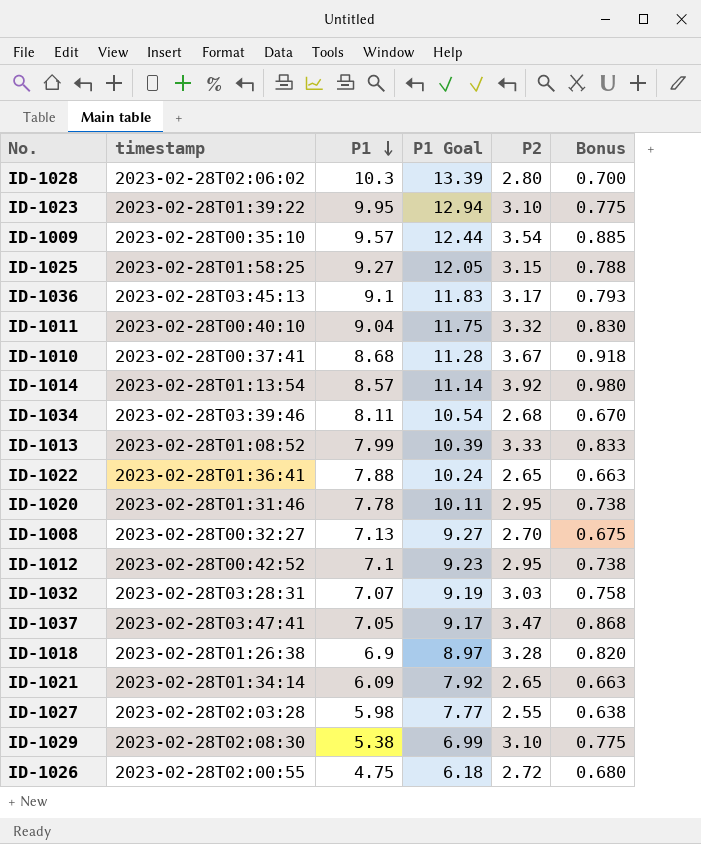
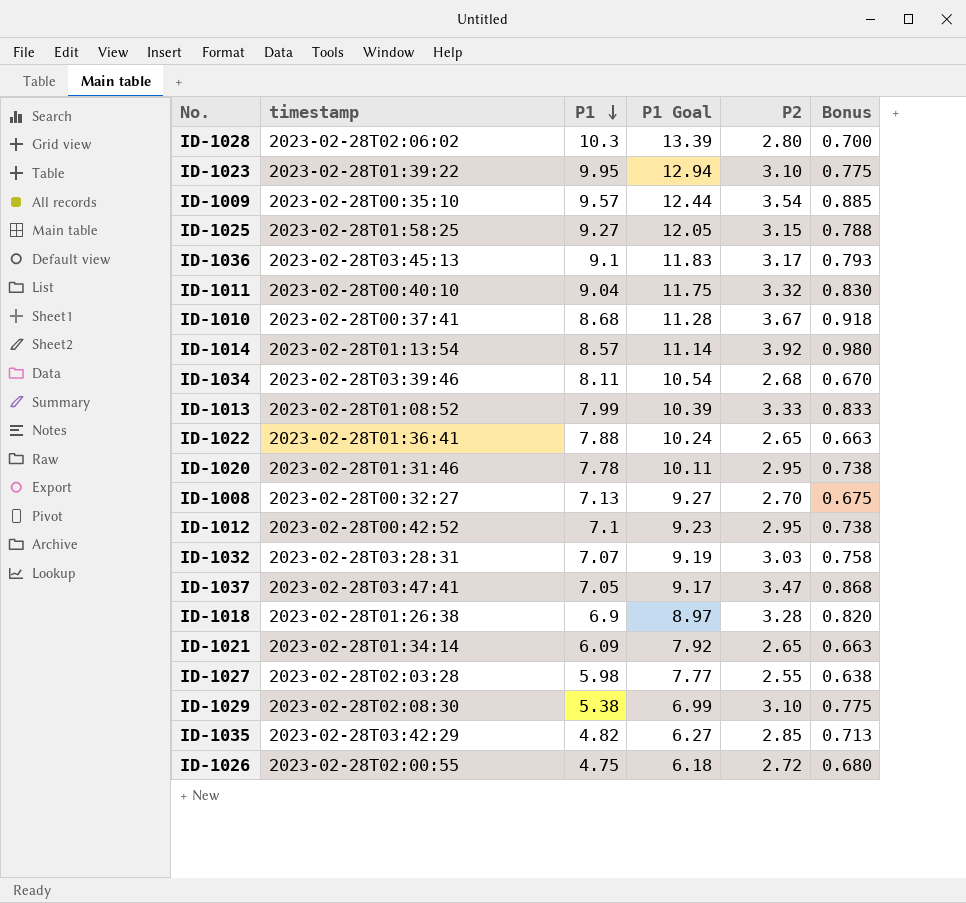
row ID-1035: none -> 2023-02-28T03:42:29 | 4.82 | 6.27 | 2.85 | 0.713

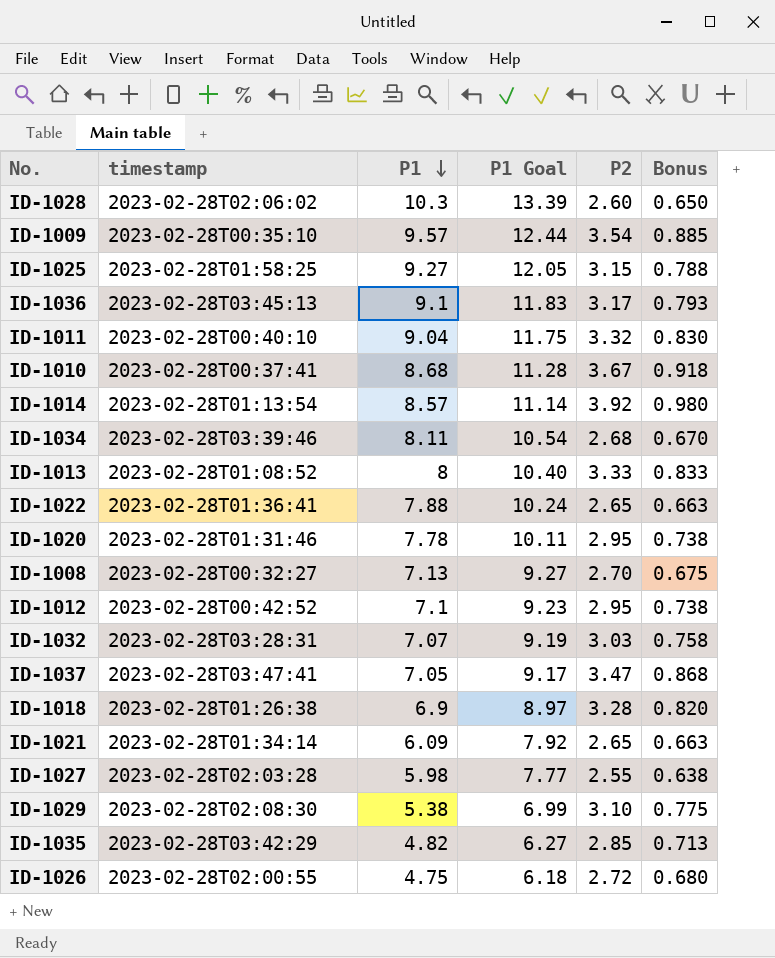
row ID-1023: 2023-02-28T01:39:22 | 9.95 | 12.94 | 3.10 | 0.775 -> none
ID-1028 | P2: 2.80 -> 2.60
ID-1028 | Bonus: 0.700 -> 0.650
ID-1013 | P1: 7.99 -> 8
ID-1013 | P1 Goal: 10.39 -> 10.40

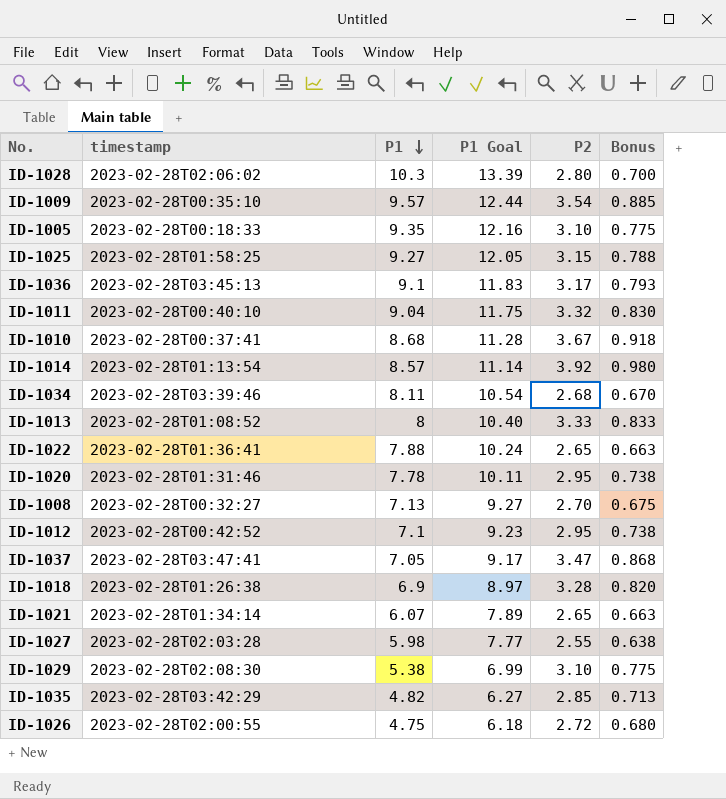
row ID-1032: 2023-02-28T03:28:31 | 7.07 | 9.19 | 3.03 | 0.758 -> none
ID-1028 | P2: 2.60 -> 2.80
ID-1028 | Bonus: 0.650 -> 0.700
row ID-1005: none -> 2023-02-28T00:18:33 | 9.35 | 12.16 | 3.10 | 0.775
ID-1021 | P1: 6.09 -> 6.07
ID-1021 | P1 Goal: 7.92 -> 7.89

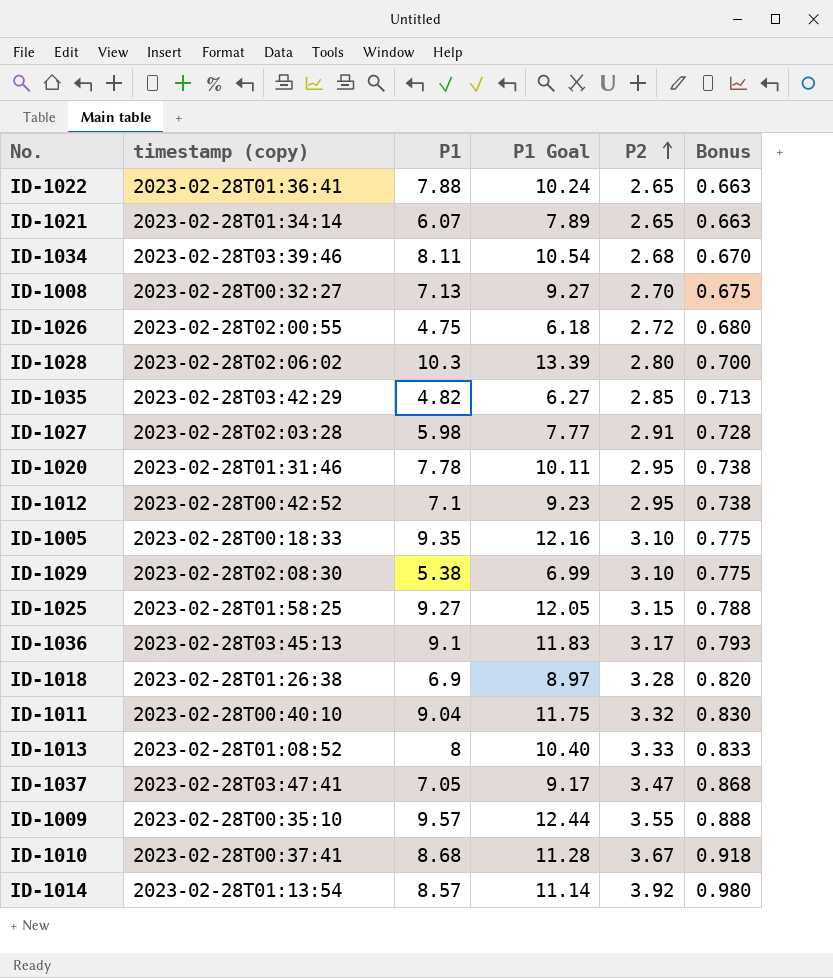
row order: P1 descending -> P2 ascending
column name: timestamp -> timestamp (copy)
ID-1027 | P2: 2.55 -> 2.91
ID-1027 | Bonus: 0.638 -> 0.728
ID-1009 | P2: 3.54 -> 3.55
ID-1009 | Bonus: 0.885 -> 0.888

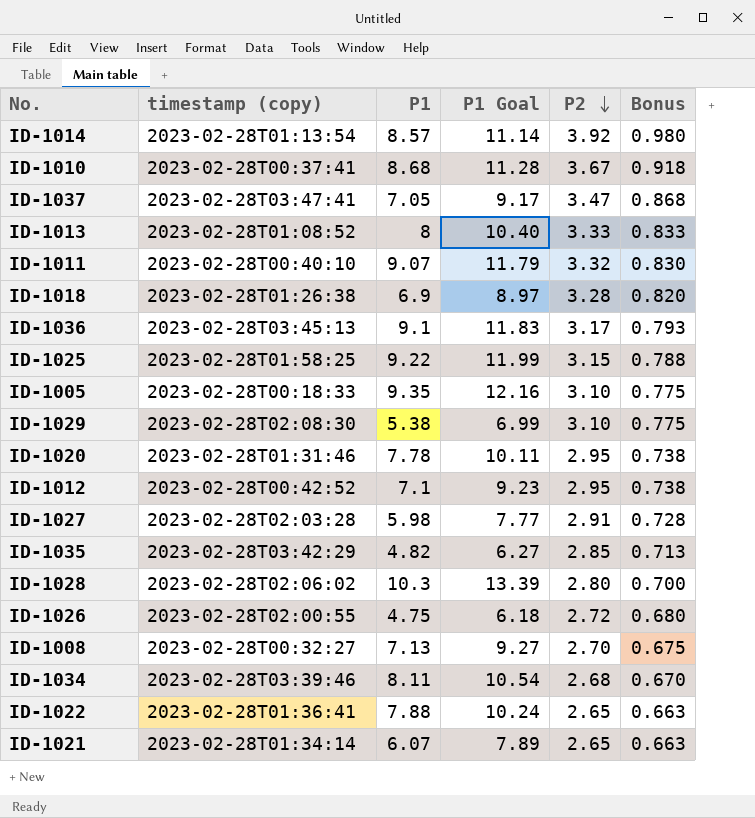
row order: P2 ascending -> P2 descending
row ID-1009: 2023-02-28T00:35:10 | 9.57 | 12.44 | 3.55 | 0.888 -> none
ID-1011 | P1: 9.04 -> 9.07
ID-1011 | P1 Goal: 11.75 -> 11.79
ID-1025 | P1: 9.27 -> 9.22
ID-1025 | P1 Goal: 12.05 -> 11.99

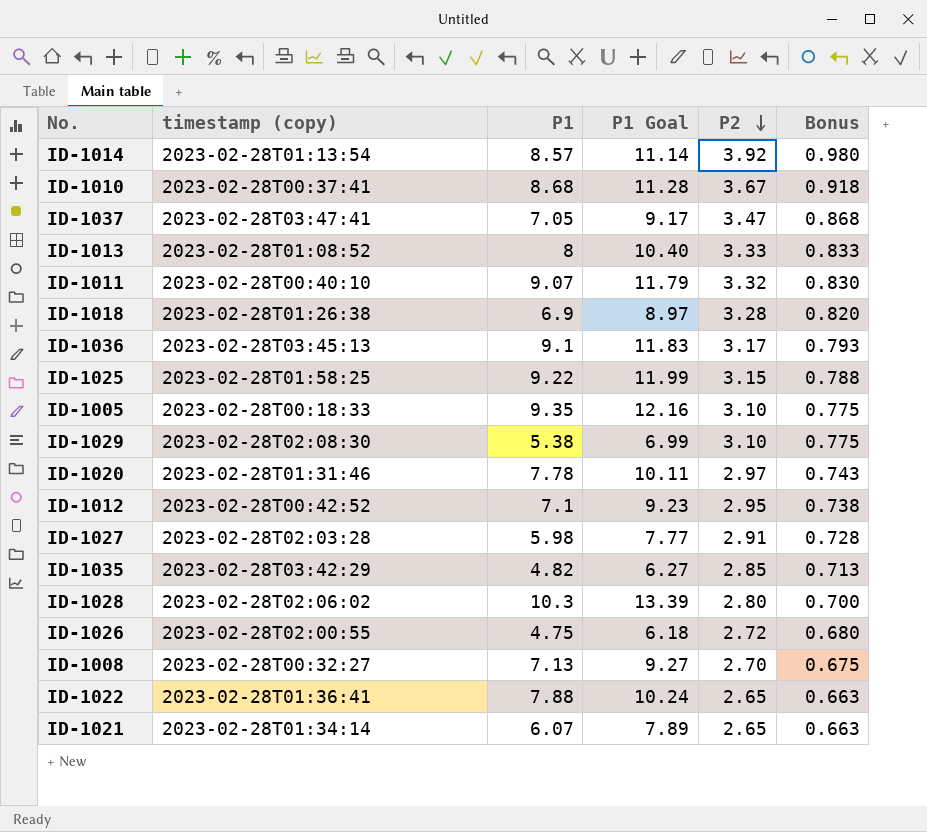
row ID-1034: 2023-02-28T03:39:46 | 8.11 | 10.54 | 2.68 | 0.670 -> none
ID-1020 | P2: 2.95 -> 2.97
ID-1020 | Bonus: 0.738 -> 0.743

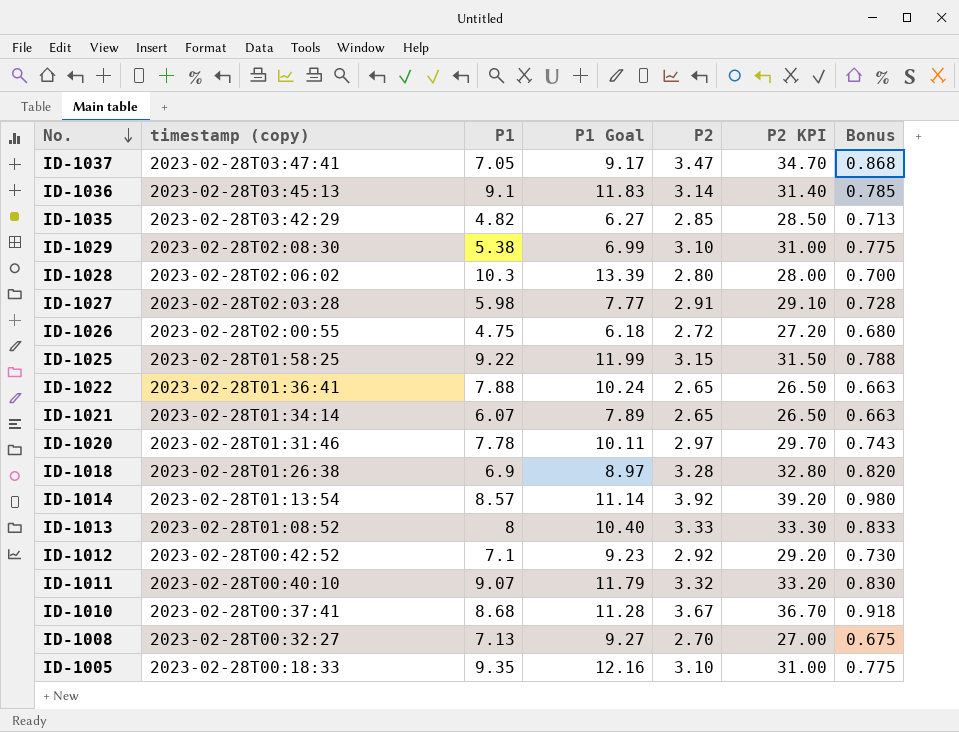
row order: P2 descending -> No. descending
column P2 KPI | formula: none -> [P2] * 10
ID-1036 | P2: 3.17 -> 3.14
ID-1036 | Bonus: 0.793 -> 0.785
ID-1012 | P2: 2.95 -> 2.92
ID-1012 | Bonus: 0.738 -> 0.730

